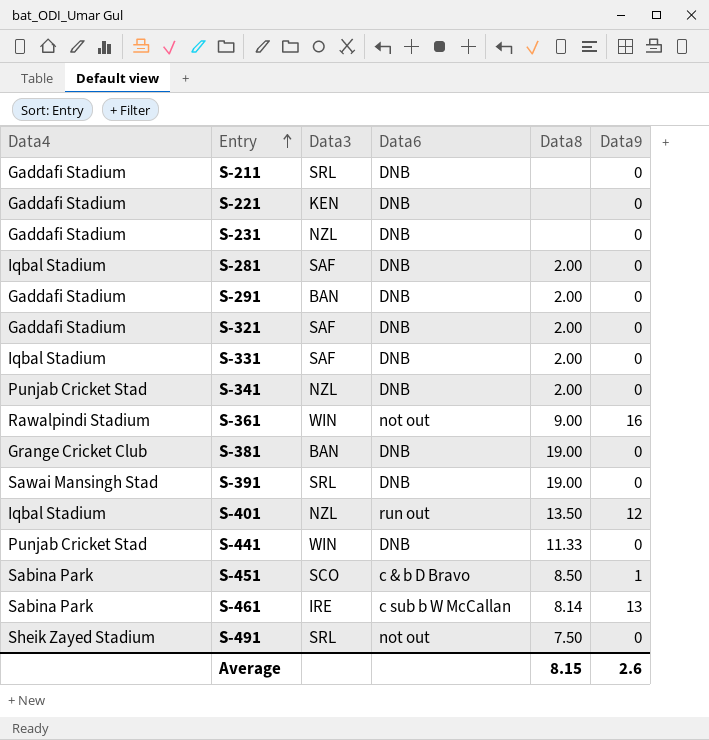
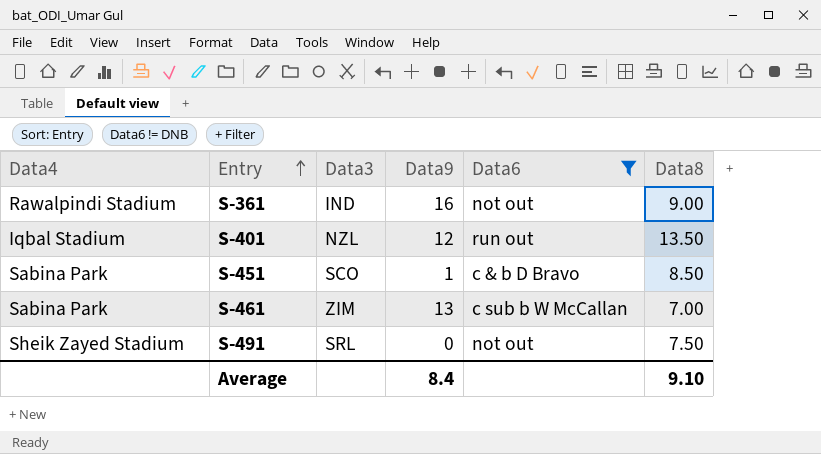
filter: none -> Data6 != DNB
column Data9 | position: 6 -> 4
S-361 | Data3: WIN -> IND
S-461 | Data3: IRE -> ZIM
S-461 | Data8: 8.14 -> 7.00
Average | Data9: 2.6 -> 8.4
Average | Data8: 8.15 -> 9.10

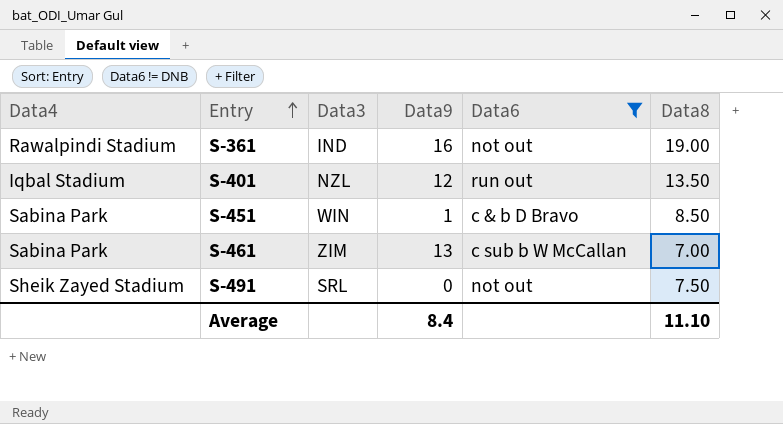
S-361 | Data8: 9.00 -> 19.00
S-451 | Data3: SCO -> WIN
Average | Data8: 9.10 -> 11.10

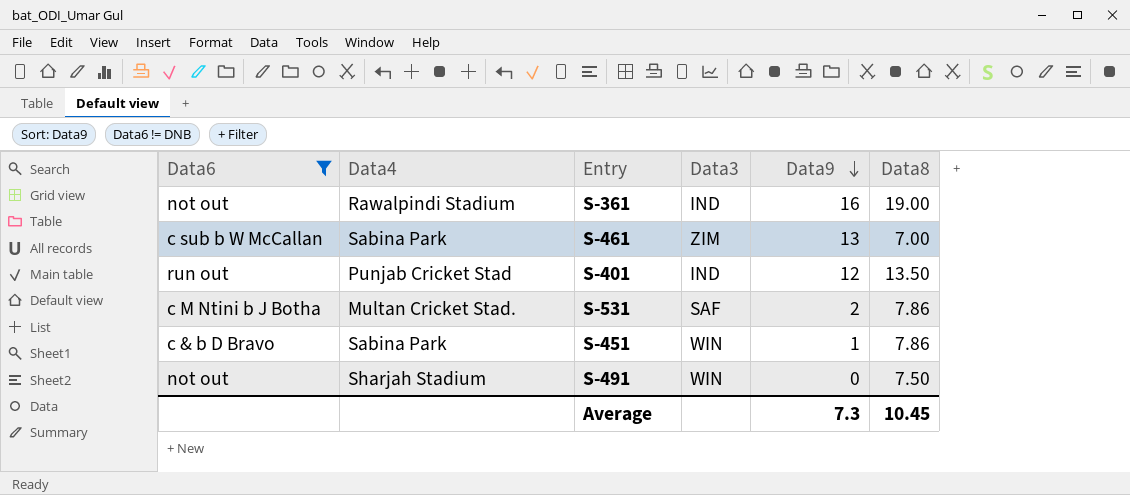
row order: Entry ascending -> Data9 descending
column Data6 | position: 5 -> 1
S-401 | Data4: Iqbal Stadium -> Punjab Cricket Stad
S-401 | Data3: NZL -> IND
row S-531: none -> c M Ntini b J Botha | Multan Cricket Stad. | SAF | 2 | 7.86
S-451 | Data8: 8.50 -> 7.86
S-491 | Data4: Sheik Zayed Stadium -> Sharjah Stadium
S-491 | Data3: SRL -> WIN
Average | Data9: 8.4 -> 7.3
Average | Data8: 11.10 -> 10.45

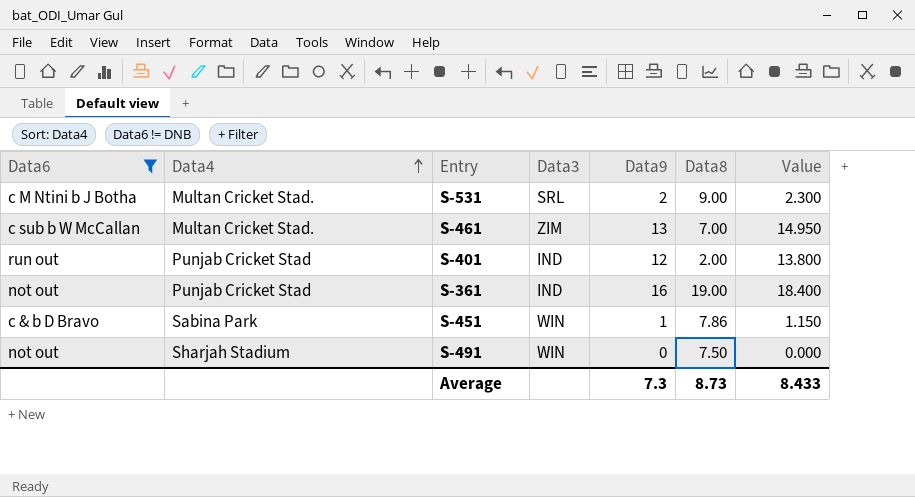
row order: Data9 descending -> Data4 ascending
column Value | formula: none -> [Data9] * 1.15
S-531 | Data3: SAF -> SRL
S-531 | Data8: 7.86 -> 9.00
S-461 | Data4: Sabina Park -> Multan Cricket Stad.
S-401 | Data8: 13.50 -> 2.00
S-361 | Data4: Rawalpindi Stadium -> Punjab Cricket Stad
Average | Data8: 10.45 -> 8.73

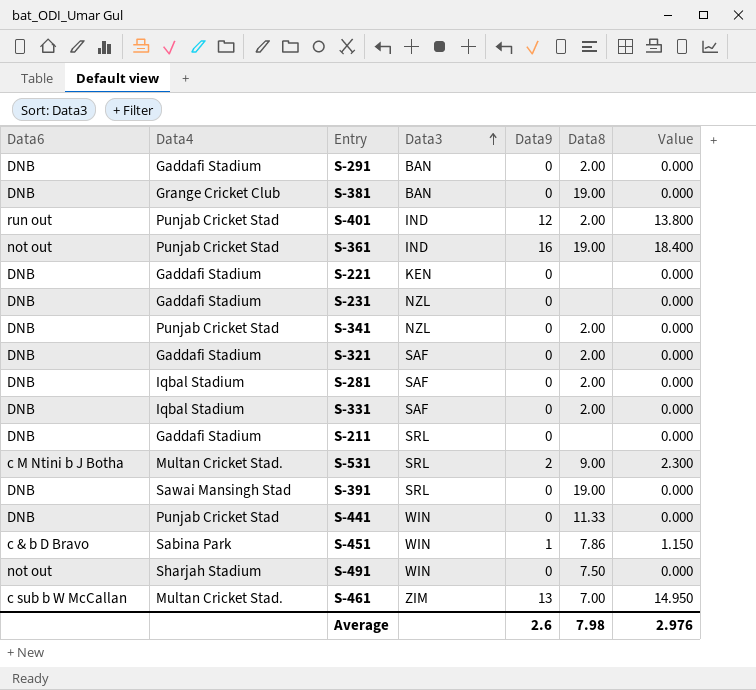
filter: Data6 != DNB -> none
row order: Data4 ascending -> Data3 ascending
Average | Data9: 7.3 -> 2.6
Average | Data8: 8.73 -> 7.98
Average | Value: 8.433 -> 2.976

